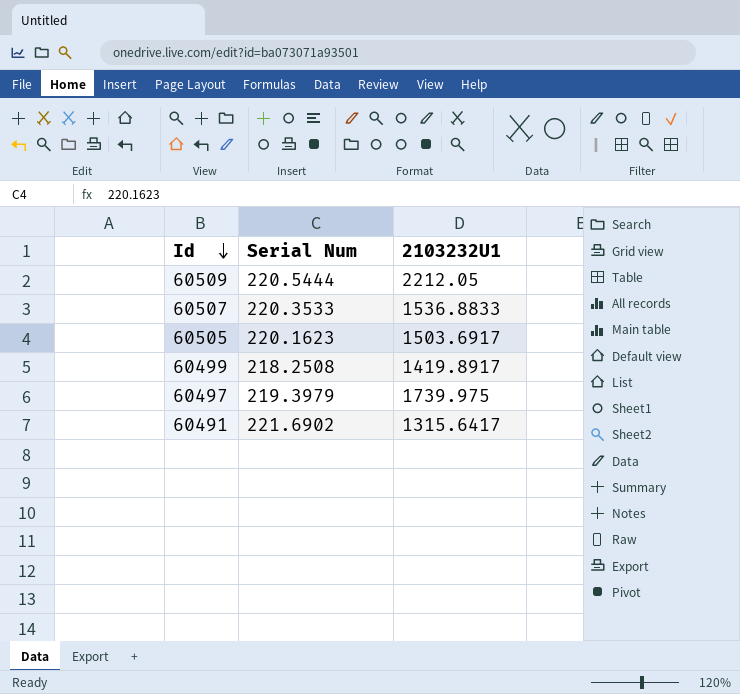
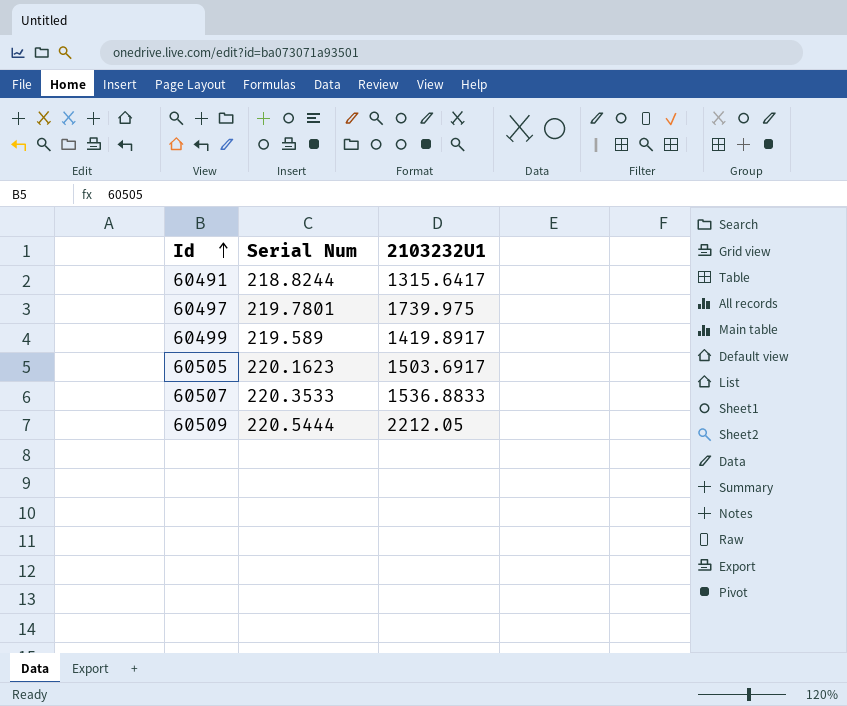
row order: Id descending -> Id ascending
60491 | Serial Num: 221.6902 -> 218.8244
60497 | Serial Num: 219.3979 -> 219.7801
60499 | Serial Num: 218.2508 -> 219.589

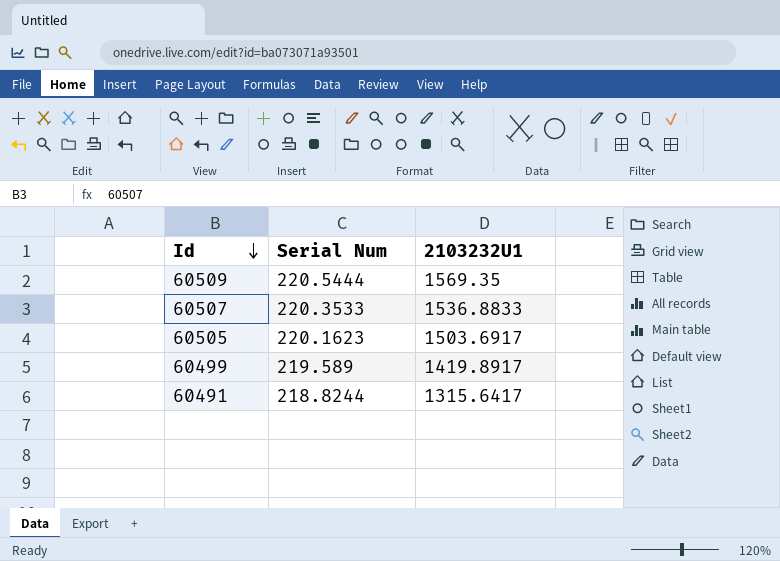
row order: Id ascending -> Id descending
row 60497: 219.7801 | 1739.975 -> none
60509 | 2103232U1: 2212.05 -> 1569.35

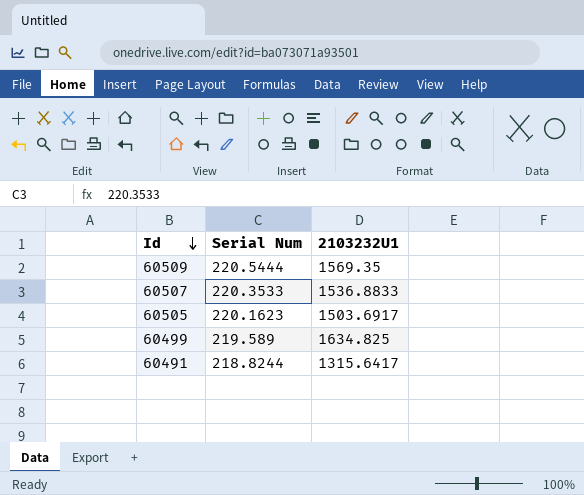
60499 | 2103232U1: 1419.8917 -> 1634.825

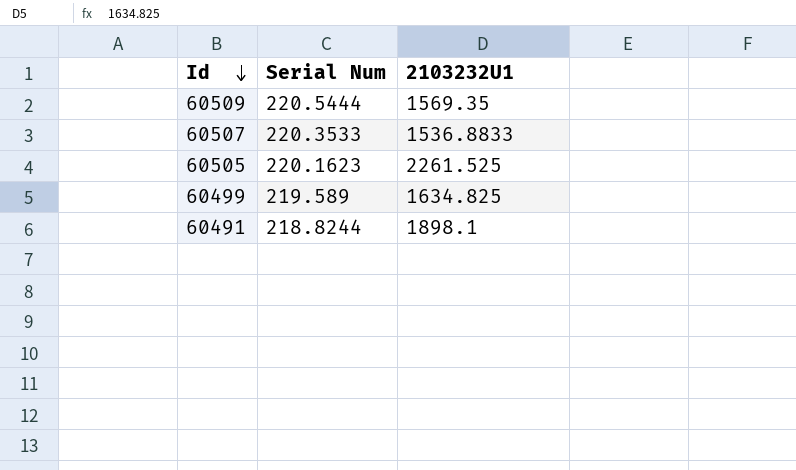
60505 | 2103232U1: 1503.6917 -> 2261.525
60491 | 2103232U1: 1315.6417 -> 1898.1

